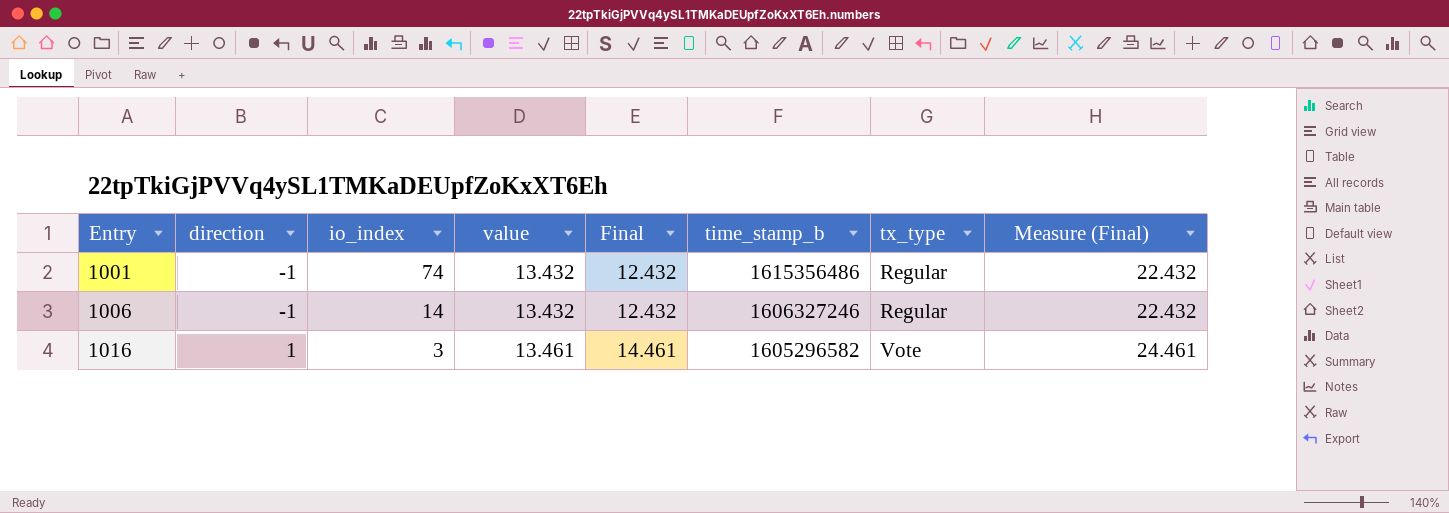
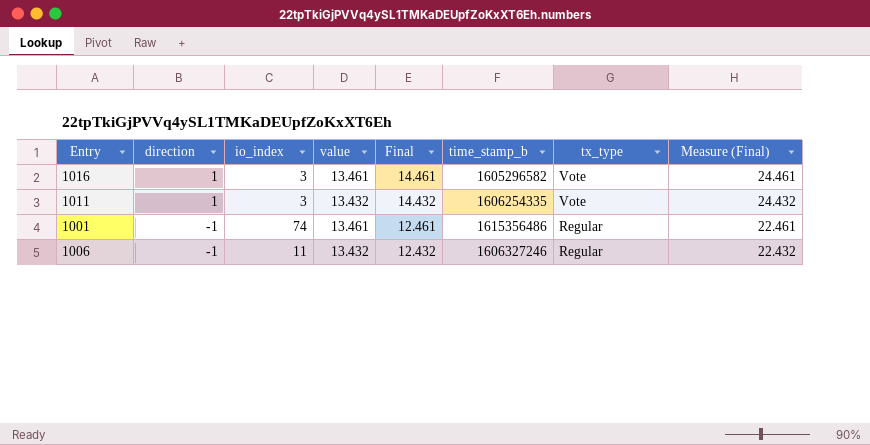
row order: Entry ascending -> direction descending
row 1011: none -> 1 | 3 | 13.432 | 14.432 | 1606254335 | Vote | 24.432
1001 | value: 13.432 -> 13.461
1001 | Final: 12.432 -> 12.461
1001 | Measure (Final): 22.432 -> 22.461
1006 | io_index: 14 -> 11

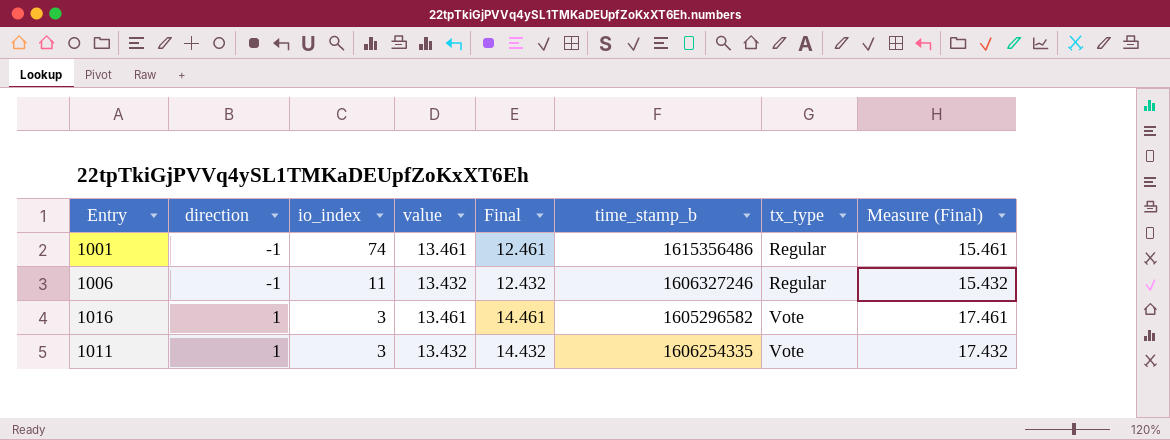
row order: direction descending -> direction ascending
column Measure (Final) | formula: [Final] + 10 -> [Final] + 3

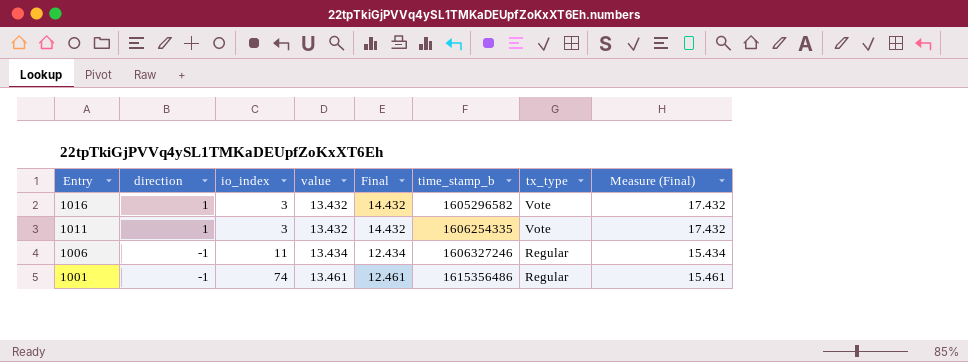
row order: direction ascending -> Entry descending
1016 | value: 13.461 -> 13.432
1016 | Final: 14.461 -> 14.432
1016 | Measure (Final): 17.461 -> 17.432
1006 | value: 13.432 -> 13.434
1006 | Final: 12.432 -> 12.434
1006 | Measure (Final): 15.432 -> 15.434

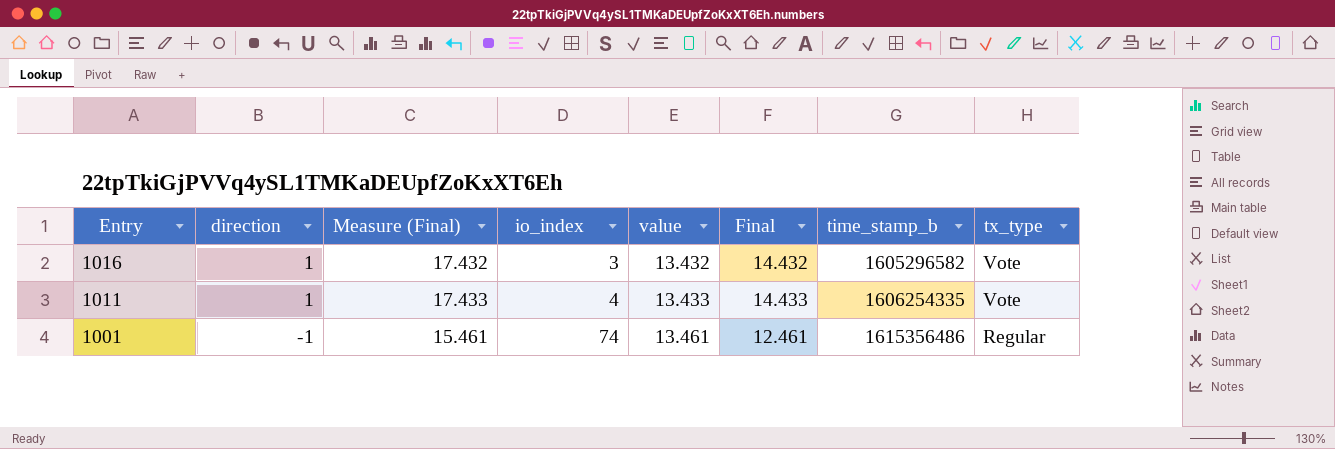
column Measure (Final) | position: 8 -> 3
row 1006: -1 | 11 | 13.434 | 12.434 | 1606327246 | Regular | 15.434 -> none
1011 | Measure (Final): 17.432 -> 17.433
1011 | io_index: 3 -> 4
1011 | value: 13.432 -> 13.433
1011 | Final: 14.432 -> 14.433

